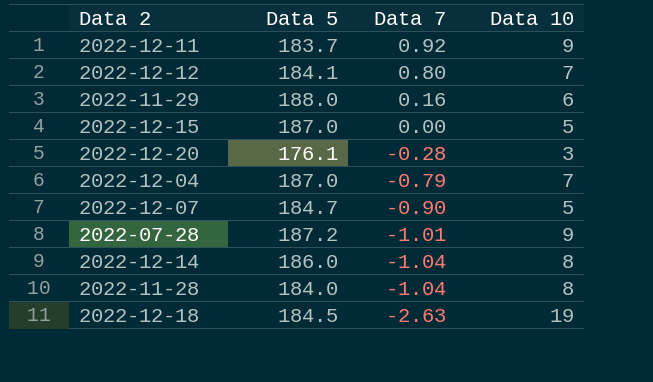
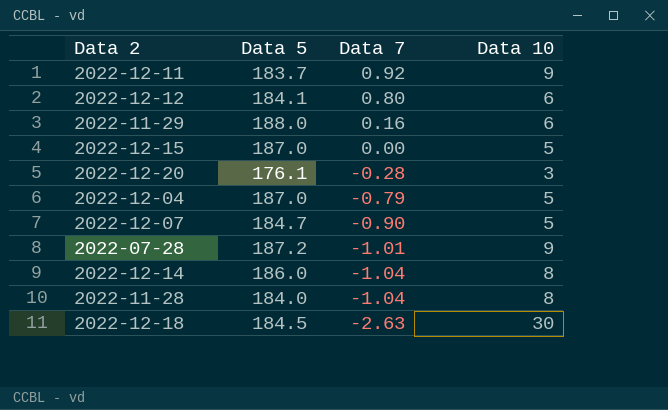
2022-12-12 | Data 10: 7 -> 6
2022-12-04 | Data 10: 7 -> 5
2022-12-18 | Data 10: 19 -> 30

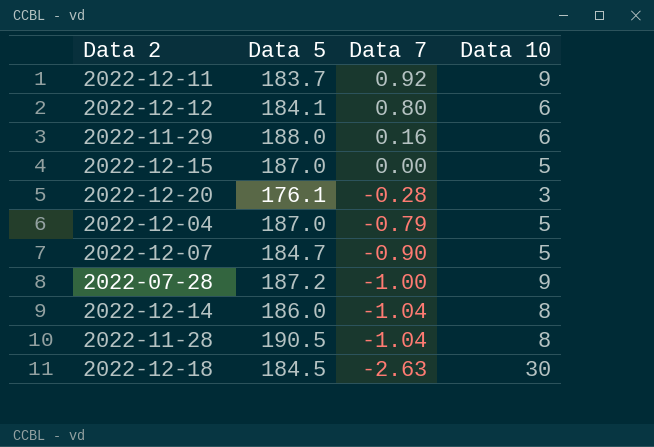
2022-07-28 | Data 7: -1.01 -> -1.00
2022-11-28 | Data 5: 184.0 -> 190.5

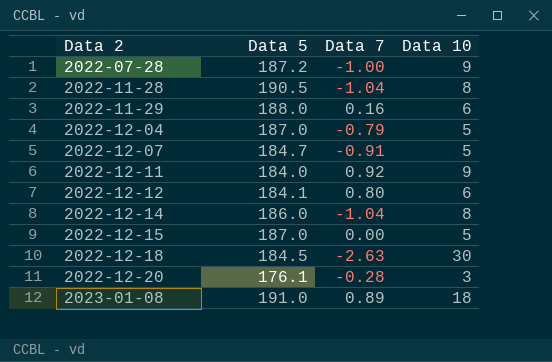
row order: Data 7 descending -> Data 2 ascending
2022-12-07 | Data 7: -0.90 -> -0.91
2022-12-11 | Data 5: 183.7 -> 184.0
row 2023-01-08: none -> 191.0 | 0.89 | 18

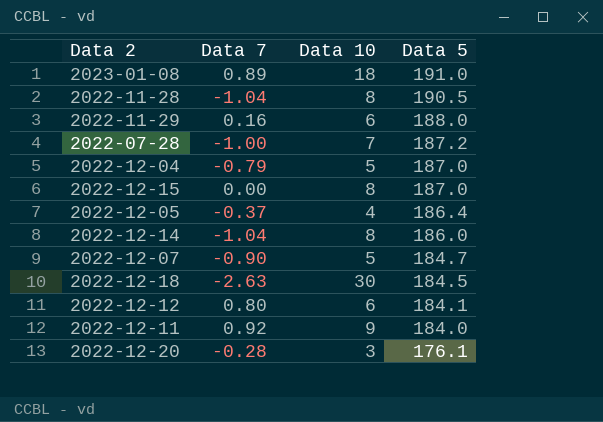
row order: Data 2 ascending -> Data 5 descending
column Data 5 | position: 2 -> 4
2022-07-28 | Data 10: 9 -> 7
2022-12-15 | Data 10: 5 -> 8
row 2022-12-05: none -> -0.37 | 4 | 186.4
2022-12-07 | Data 7: -0.91 -> -0.90

